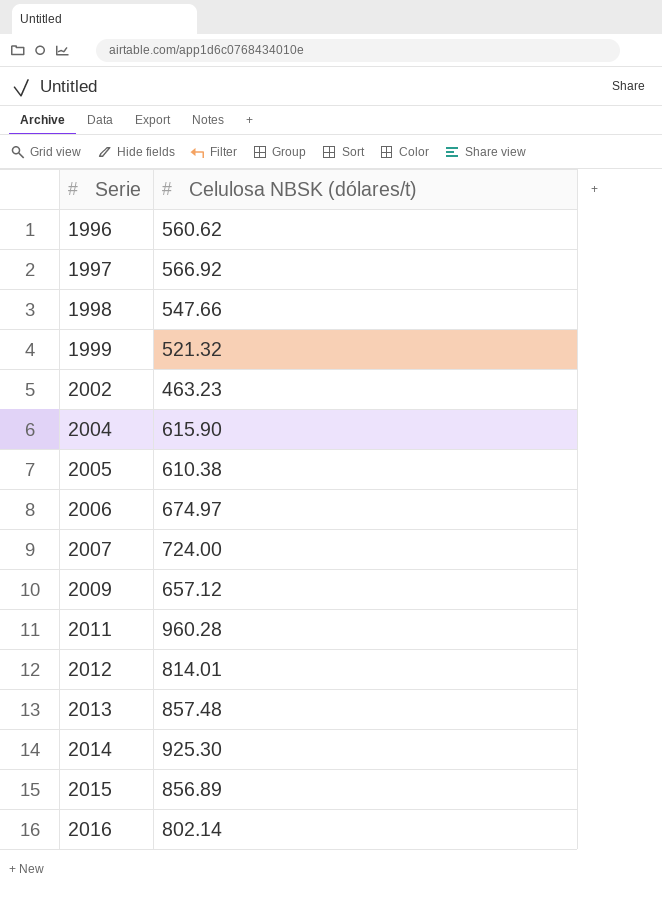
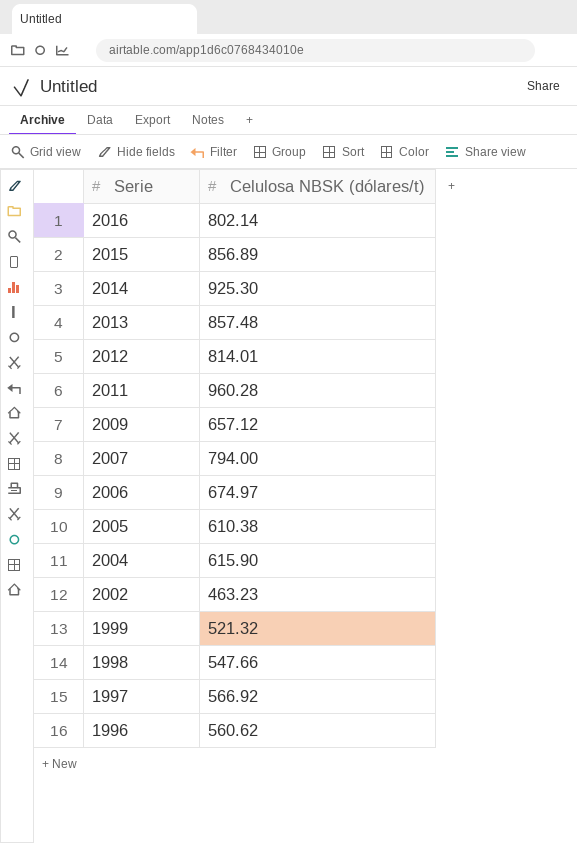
row order: Serie ascending -> Serie descending
2007 | Celulosa NBSK (dólares/t): 724.00 -> 794.00

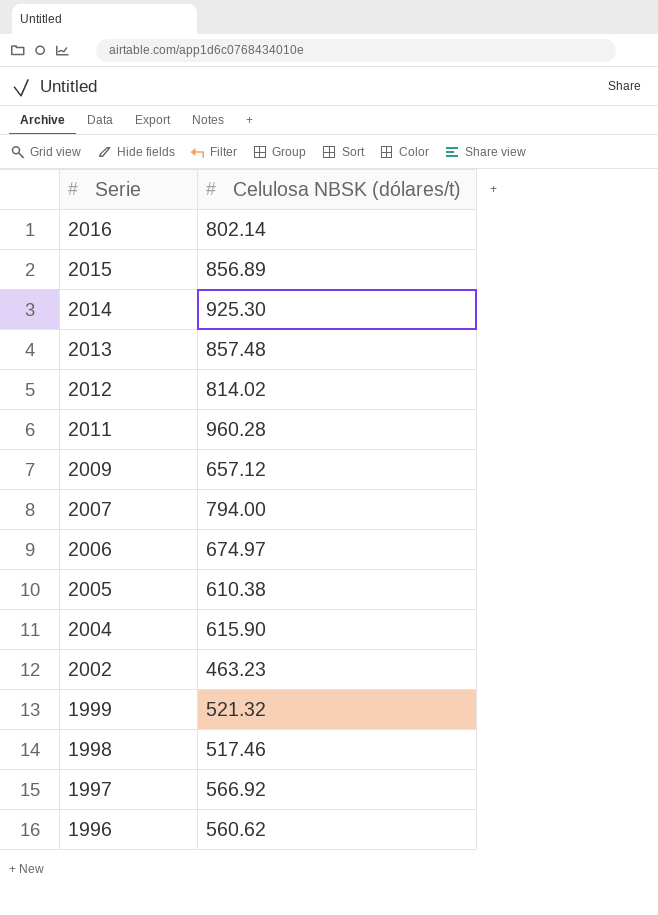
2012 | Celulosa NBSK (dólares/t): 814.01 -> 814.02
1998 | Celulosa NBSK (dólares/t): 547.66 -> 517.46

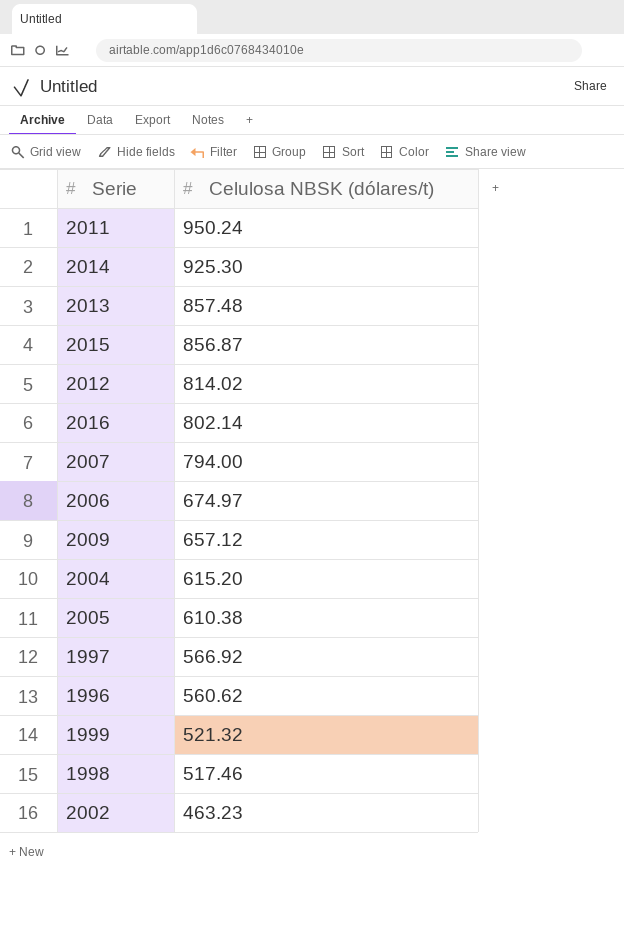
row order: Serie descending -> Celulosa NBSK (dólares/t) descending
2011 | Celulosa NBSK (dólares/t): 960.28 -> 950.24
2015 | Celulosa NBSK (dólares/t): 856.89 -> 856.87
2004 | Celulosa NBSK (dólares/t): 615.90 -> 615.20

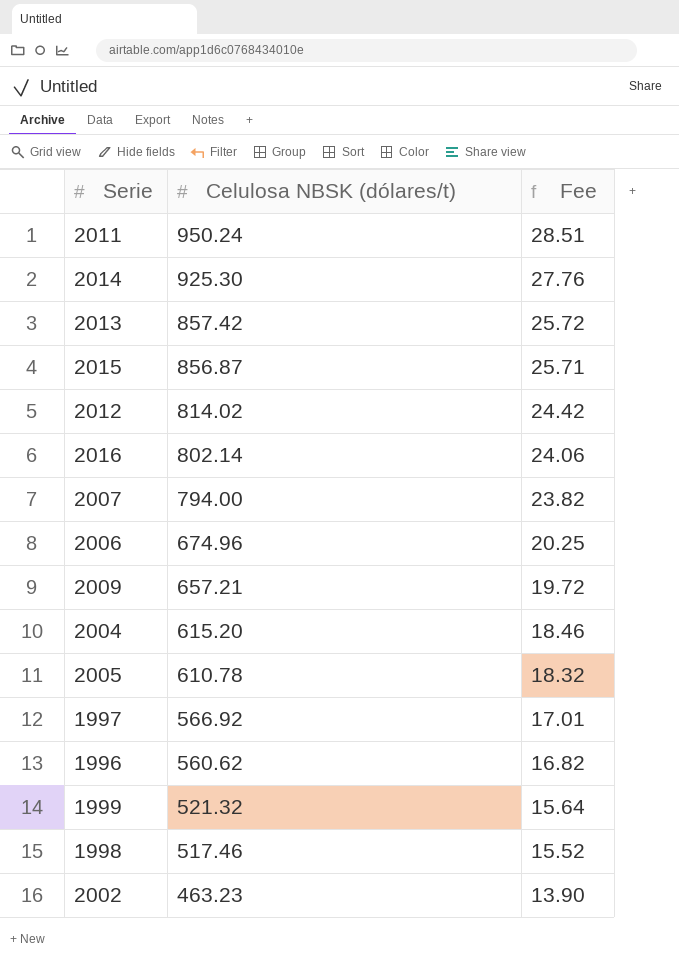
column Fee | formula: none -> [Celulosa NBSK (dólares/t)] * 0.03
2013 | Celulosa NBSK (dólares/t): 857.48 -> 857.42
2006 | Celulosa NBSK (dólares/t): 674.97 -> 674.96
2009 | Celulosa NBSK (dólares/t): 657.12 -> 657.21
2005 | Celulosa NBSK (dólares/t): 610.38 -> 610.78

